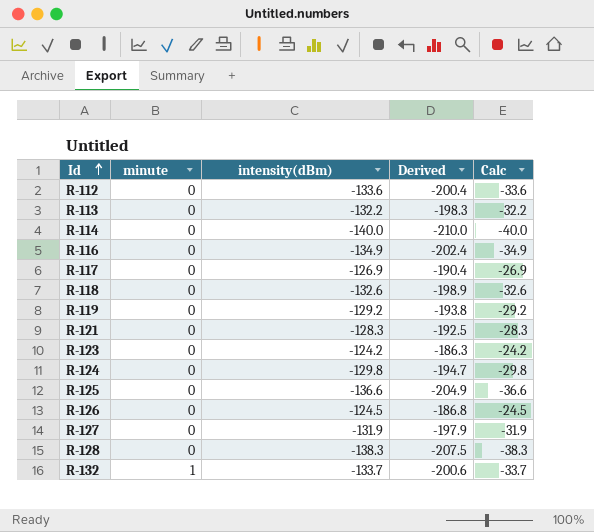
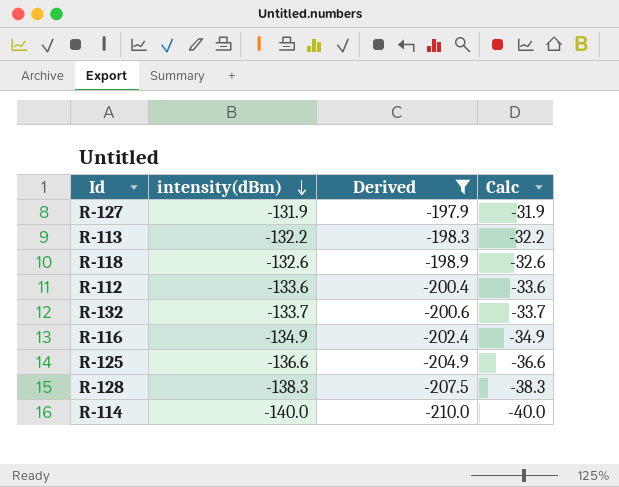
filter: none -> Derived <= -197.9
row order: Id ascending -> intensity(dBm) descending
column minute | position: 2 -> none

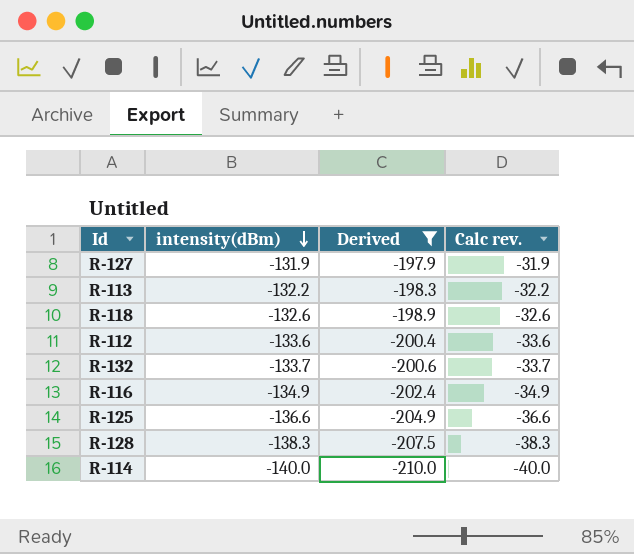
column name: Calc -> Calc rev.

